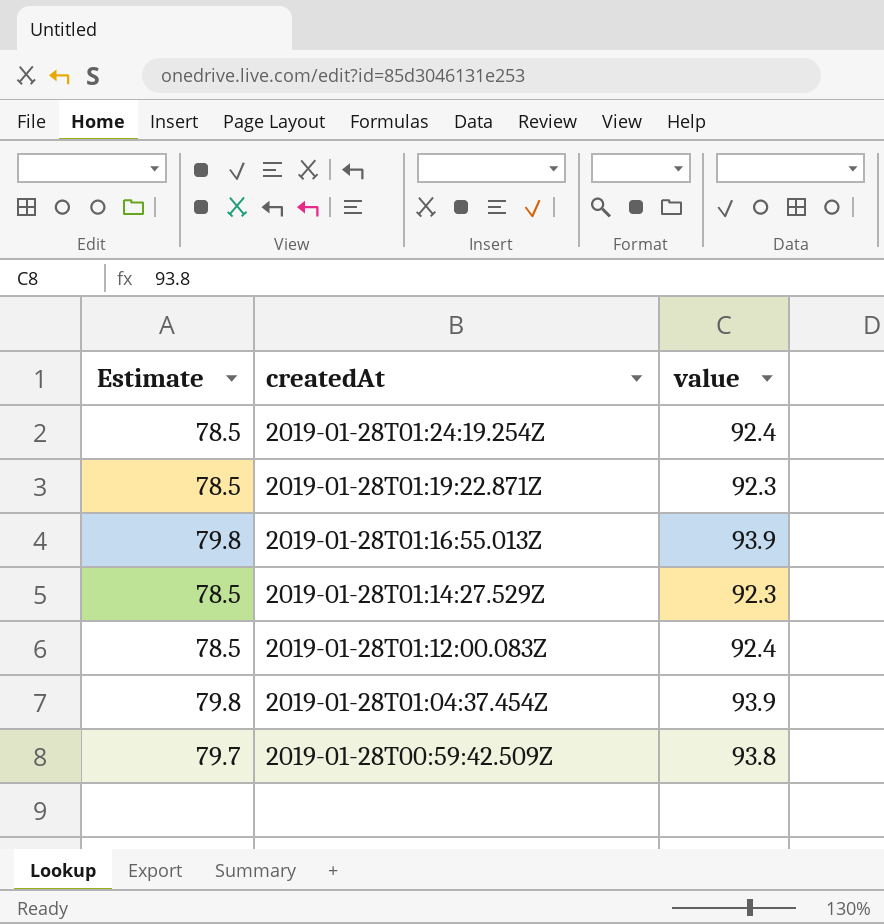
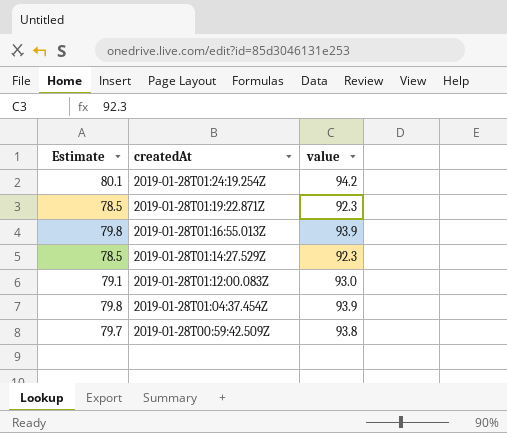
2019-01-28T01:24:19.254Z | Estimate: 78.5 -> 80.1
2019-01-28T01:24:19.254Z | value: 92.4 -> 94.2
2019-01-28T01:12:00.083Z | Estimate: 78.5 -> 79.1
2019-01-28T01:12:00.083Z | value: 92.4 -> 93.0

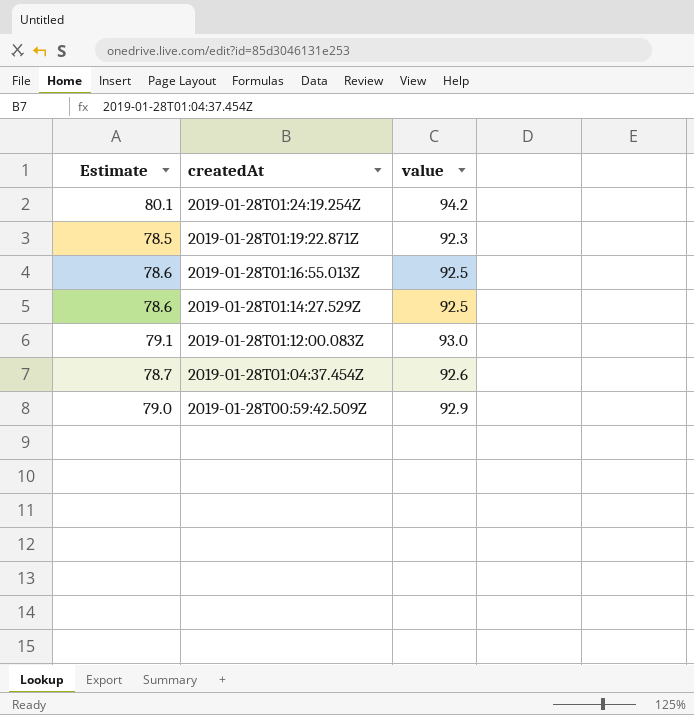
2019-01-28T01:16:55.013Z | Estimate: 79.8 -> 78.6
2019-01-28T01:16:55.013Z | value: 93.9 -> 92.5
2019-01-28T01:14:27.529Z | Estimate: 78.5 -> 78.6
2019-01-28T01:14:27.529Z | value: 92.3 -> 92.5
2019-01-28T01:04:37.454Z | Estimate: 79.8 -> 78.7
2019-01-28T01:04:37.454Z | value: 93.9 -> 92.6
2019-01-28T00:59:42.509Z | Estimate: 79.7 -> 79.0
2019-01-28T00:59:42.509Z | value: 93.8 -> 92.9

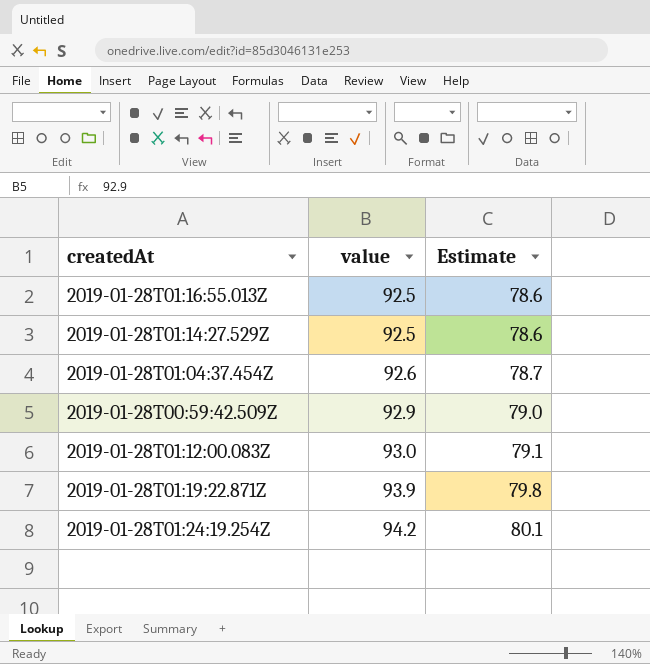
row order: createdAt descending -> value ascending
column Estimate | position: 1 -> 3
2019-01-28T01:19:22.871Z | value: 92.3 -> 93.9
2019-01-28T01:19:22.871Z | Estimate: 78.5 -> 79.8

